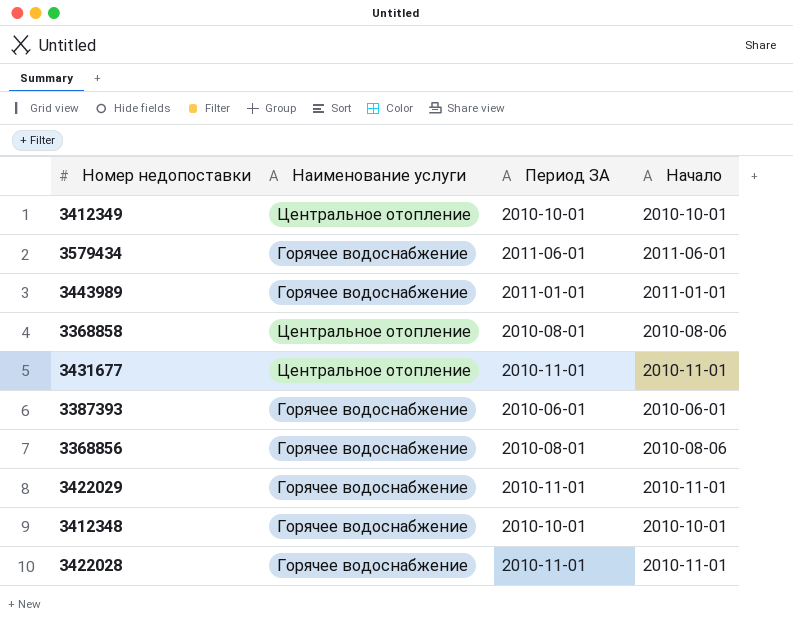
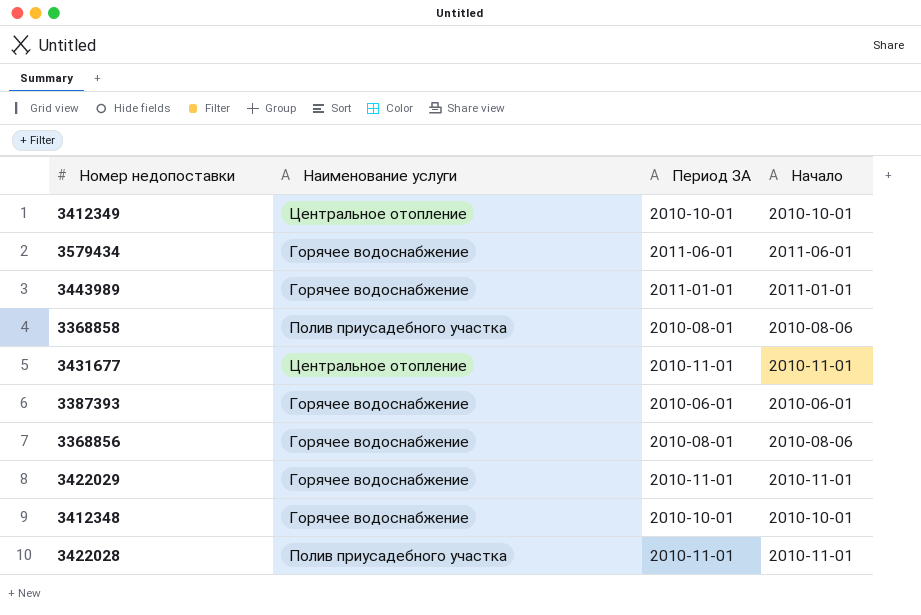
3368858 | Наименование услуги: Центральное отопление -> Полив приусадебного участка
3422028 | Наименование услуги: Горячее водоснабжение -> Полив приусадебного участка

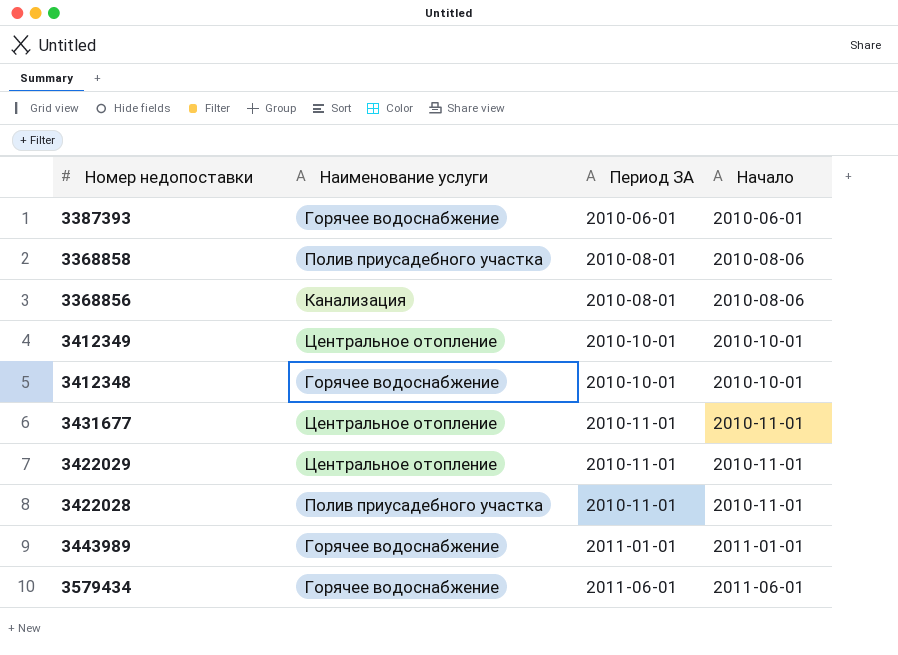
row order: none -> Период ЗА ascending
3368856 | Наименование услуги: Горячее водоснабжение -> Канализация
3422029 | Наименование услуги: Горячее водоснабжение -> Центральное отопление

